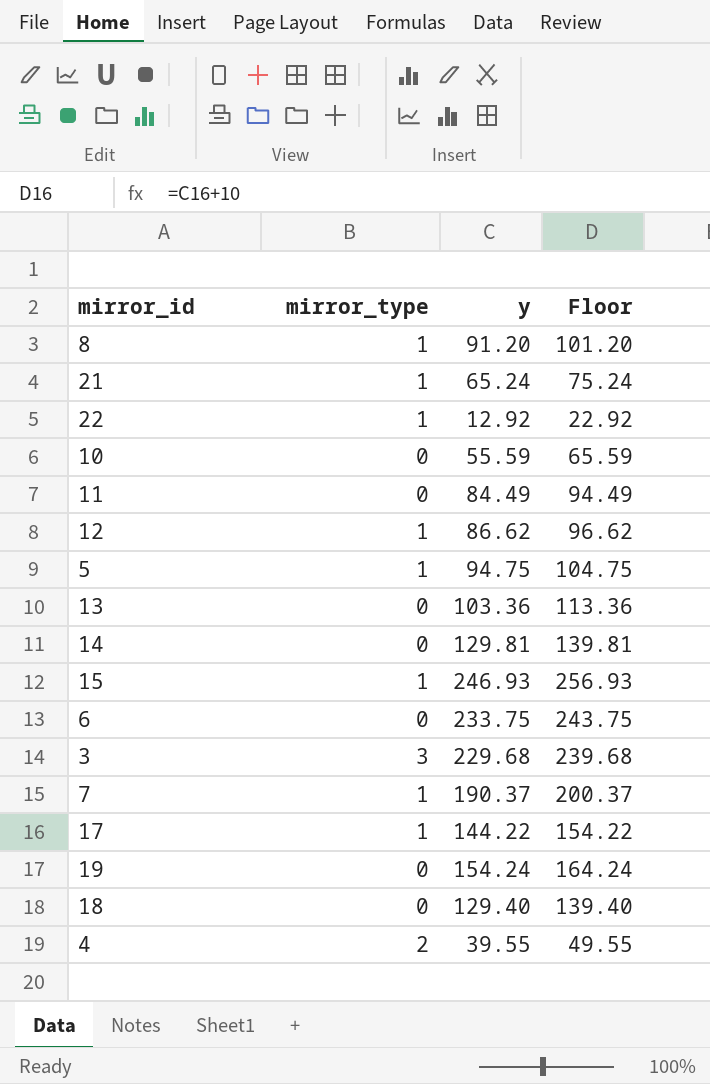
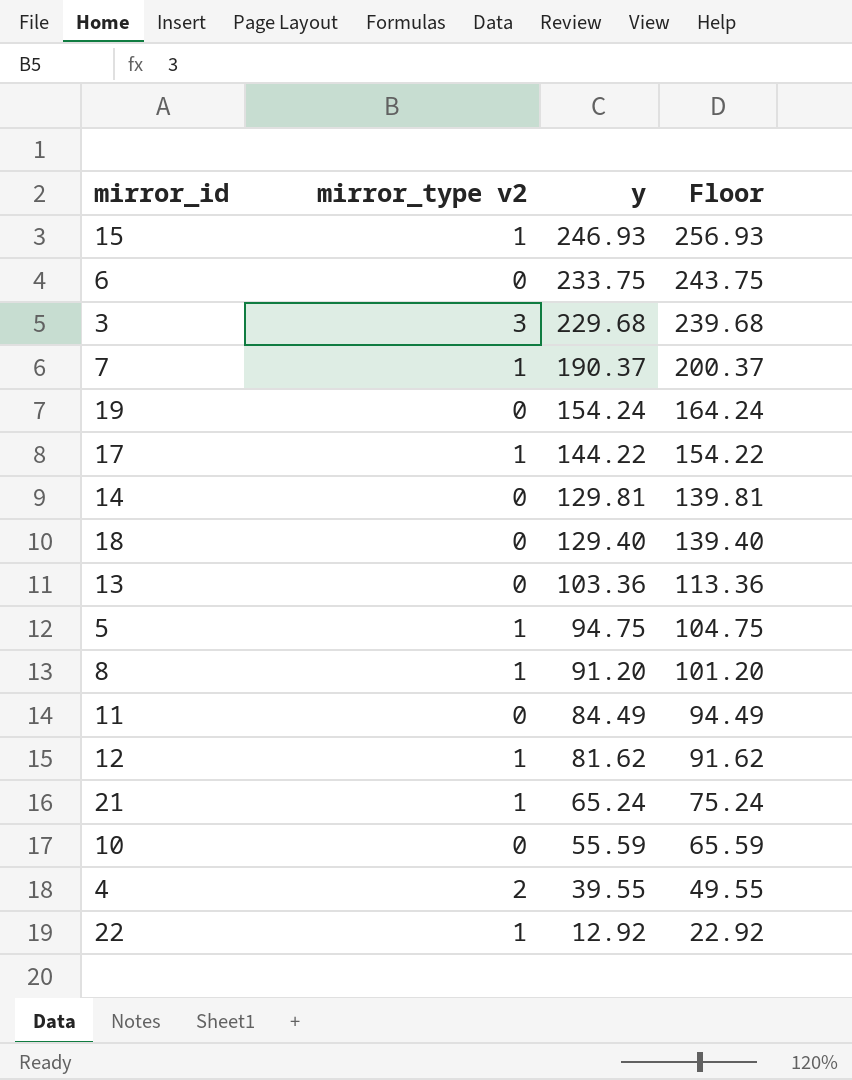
row order: none -> y descending
column name: mirror_type -> mirror_type v2
12 | y: 86.62 -> 81.62
12 | Floor: 96.62 -> 91.62

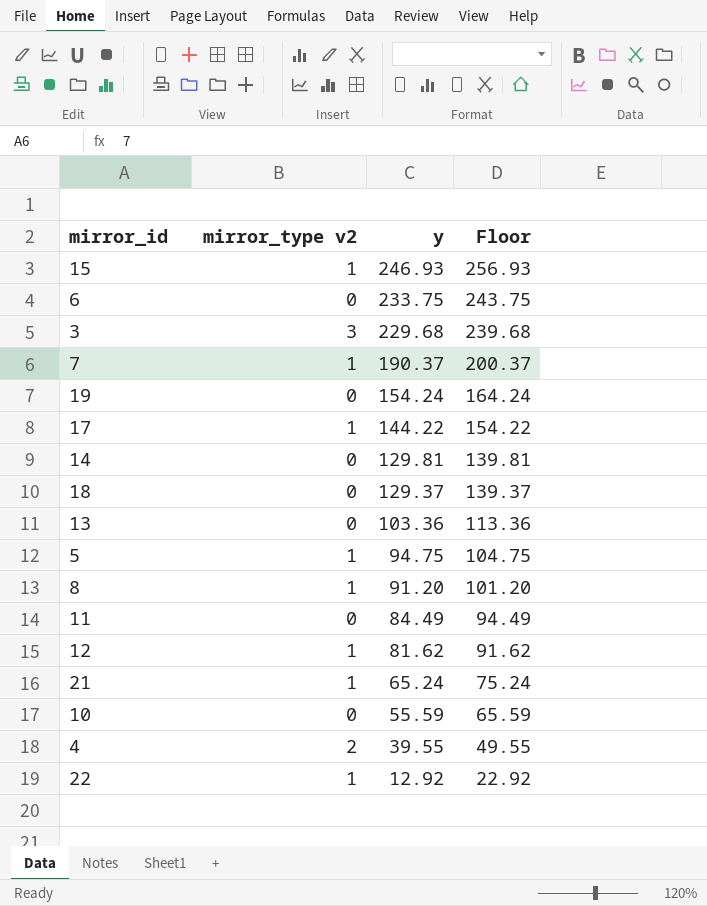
18 | y: 129.40 -> 129.37
18 | Floor: 139.40 -> 139.37

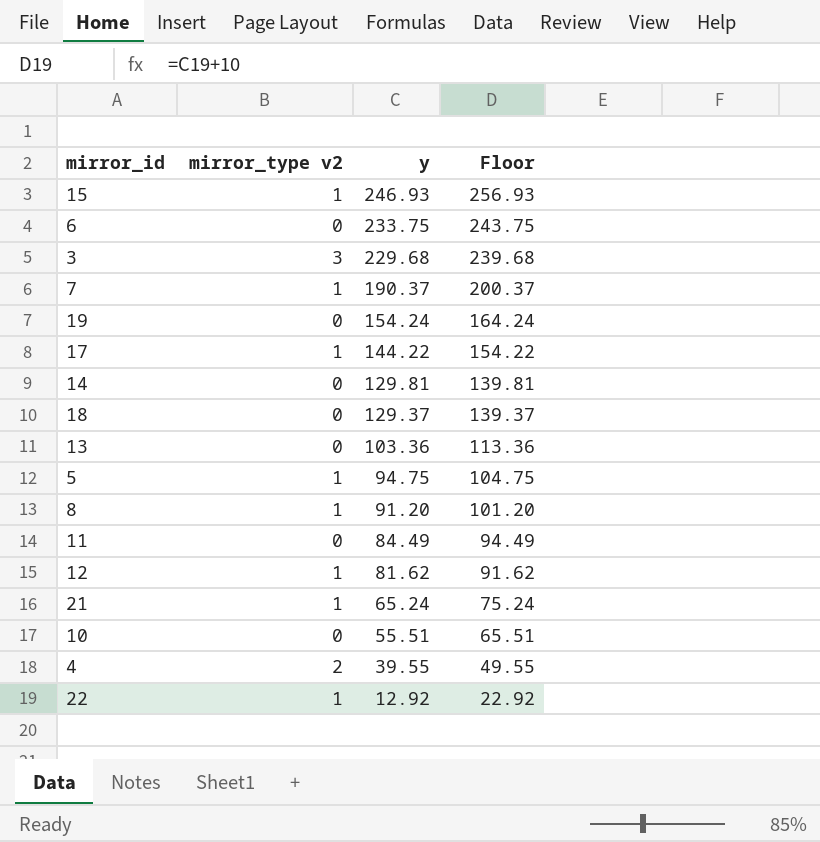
10 | y: 55.59 -> 55.51
10 | Floor: 65.59 -> 65.51

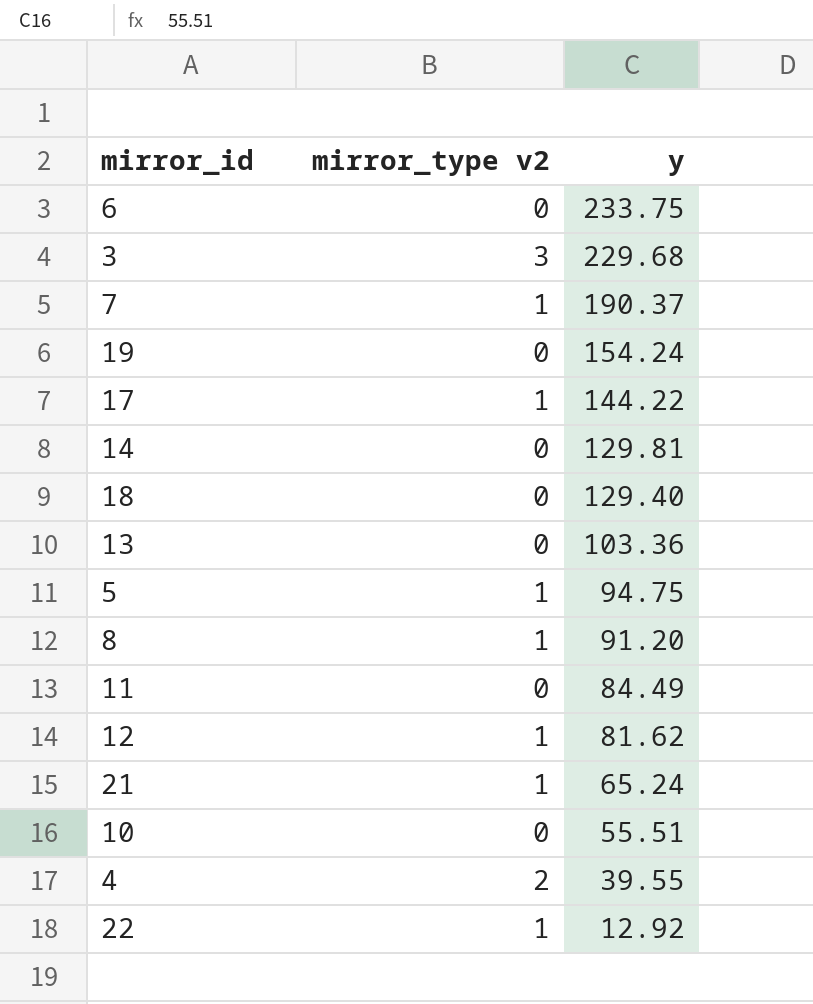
column Floor | formula: [y] + 10 -> none
row 15: 1 | 246.93 | 256.93 -> none
18 | y: 129.37 -> 129.40

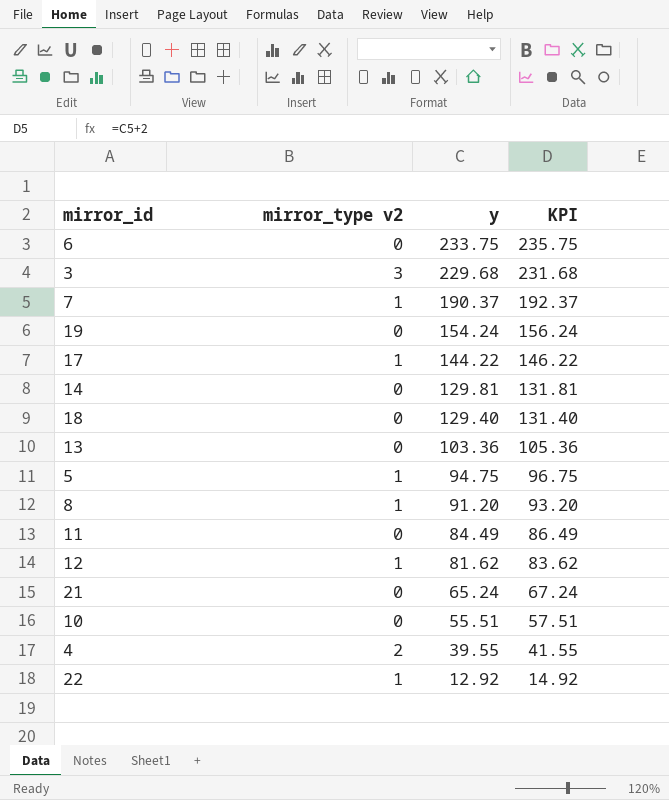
column KPI | formula: none -> [y] + 2
21 | mirror_type v2: 1 -> 0

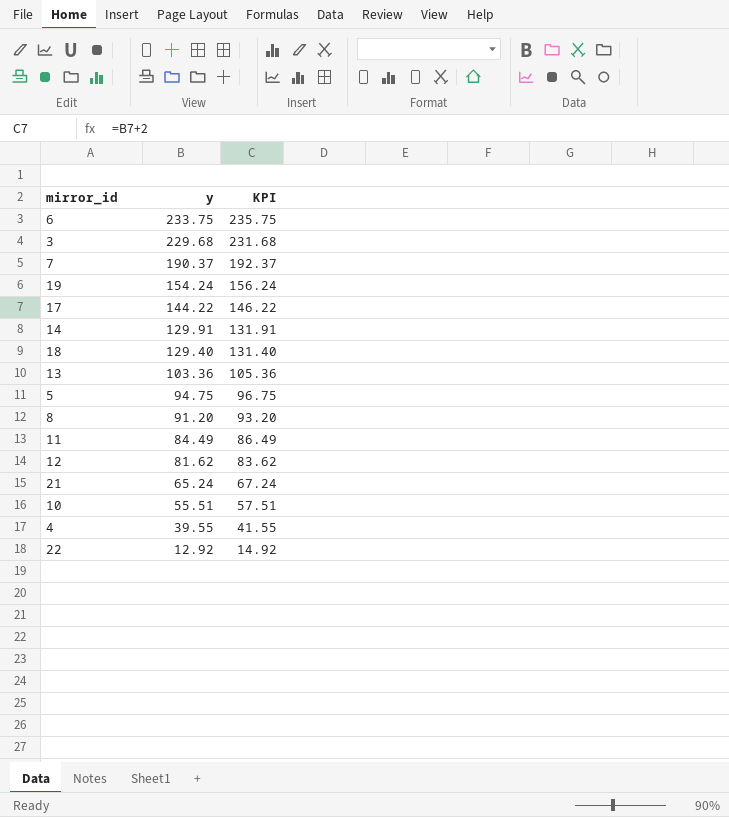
column mirror_type v2 | position: 2 -> none
14 | y: 129.81 -> 129.91
14 | KPI: 131.81 -> 131.91

